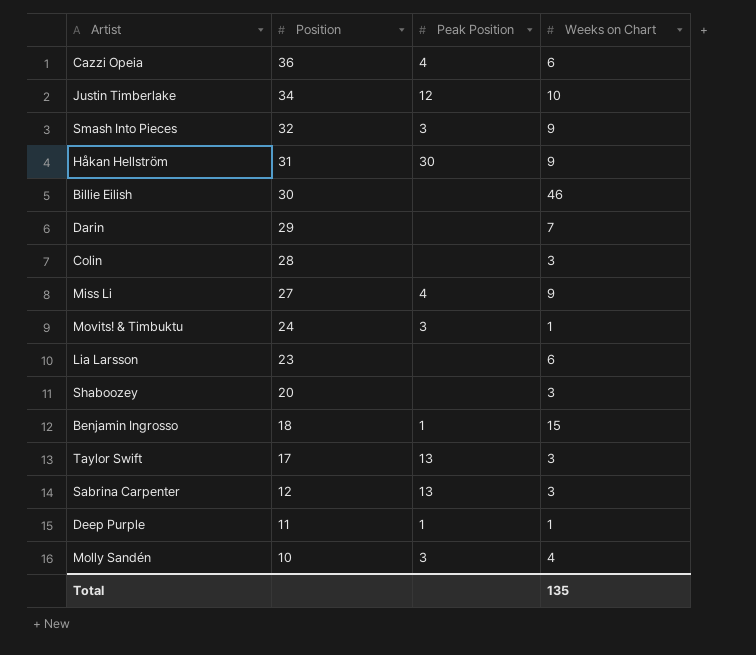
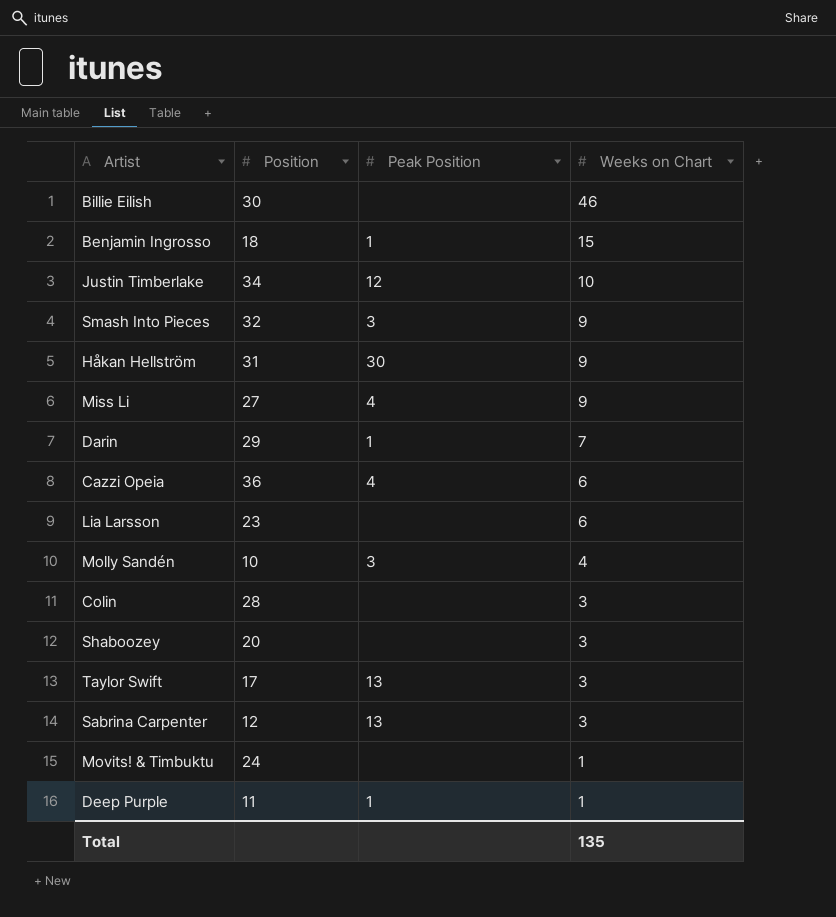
row order: Position descending -> Weeks on Chart descending
Darin | Peak Position: none -> 1
Movits! & Timbuktu | Peak Position: 3 -> none

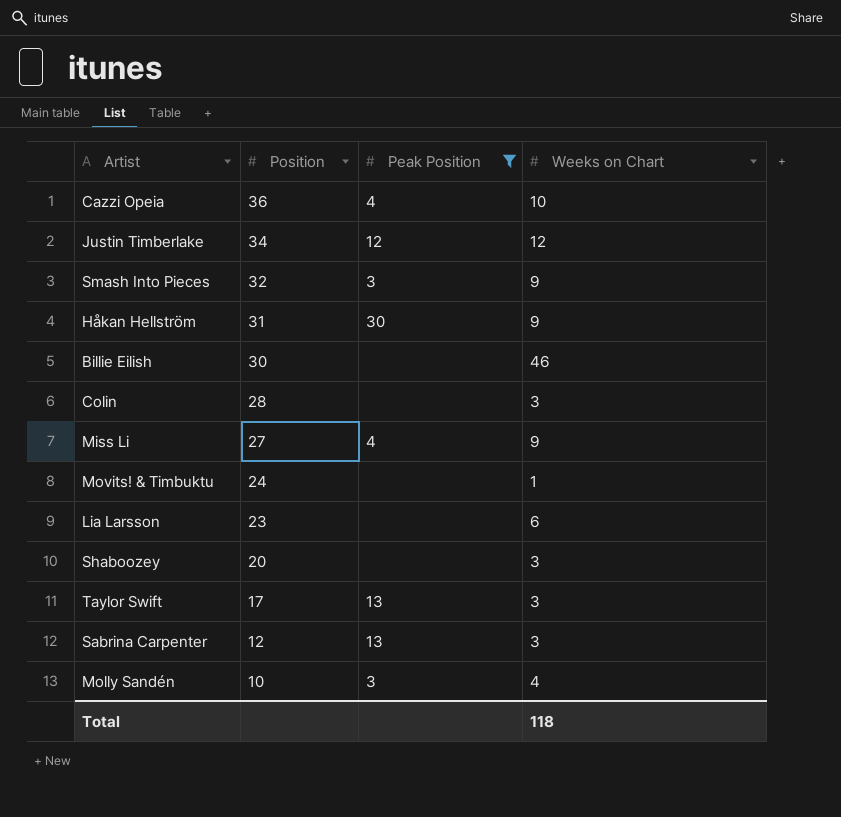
filter: none -> Peak Position != 1
row order: Weeks on Chart descending -> Position descending
Cazzi Opeia | Weeks on Chart: 6 -> 10
Justin Timberlake | Weeks on Chart: 10 -> 12
Total | Weeks on Chart: 135 -> 118

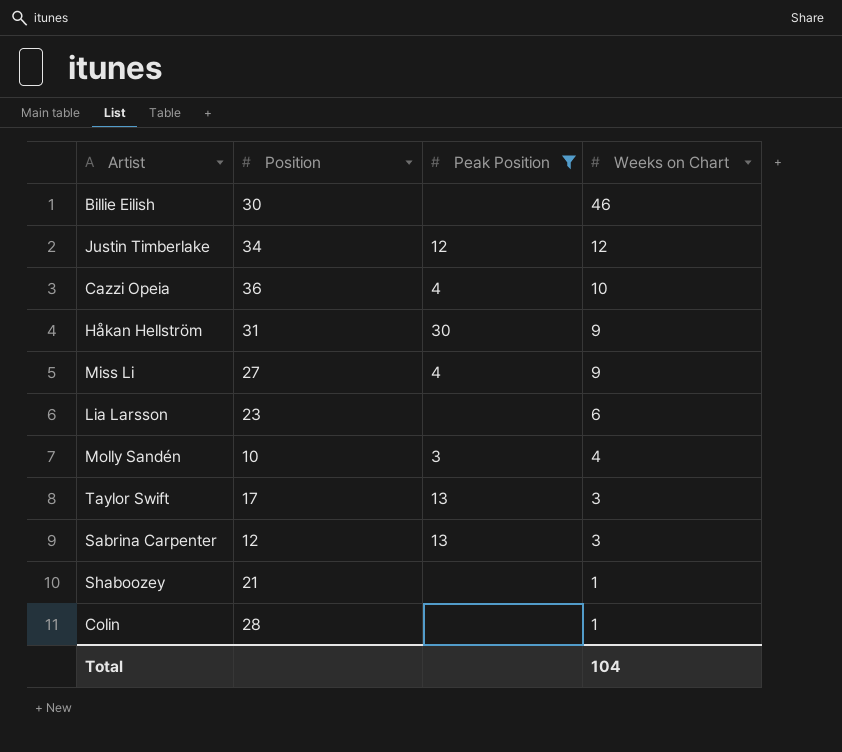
row order: Position descending -> Weeks on Chart descending
row Smash Into Pieces: 32 | 3 | 9 -> none
row Movits! & Timbuktu: 24 | none | 1 -> none
Shaboozey | Position: 20 -> 21
Shaboozey | Weeks on Chart: 3 -> 1
Colin | Weeks on Chart: 3 -> 1
Total | Weeks on Chart: 118 -> 104

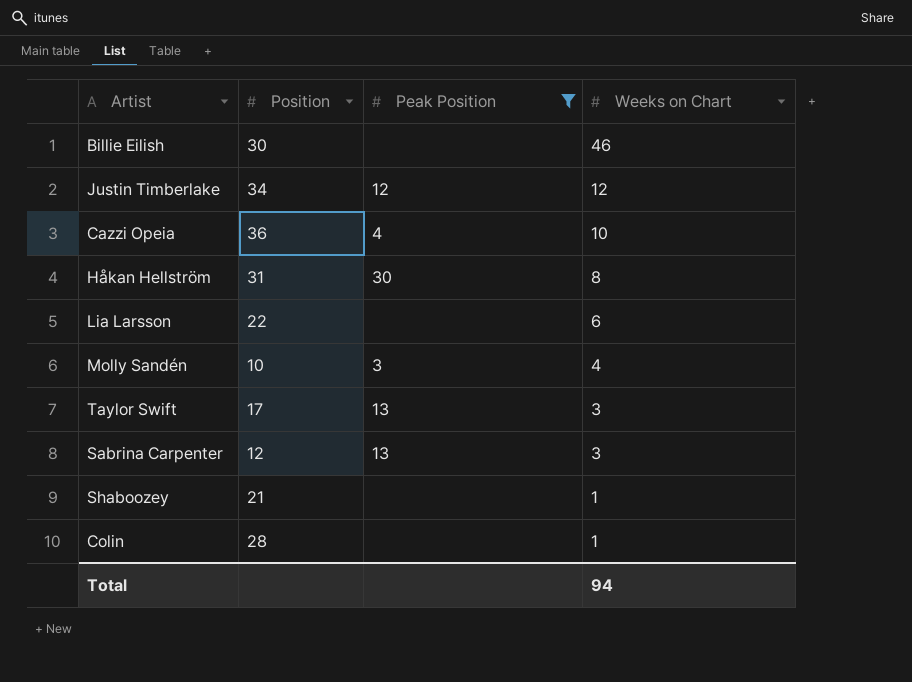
row Miss Li: 27 | 4 | 9 -> none
Håkan Hellström | Weeks on Chart: 9 -> 8
Lia Larsson | Position: 23 -> 22
Total | Weeks on Chart: 104 -> 94

